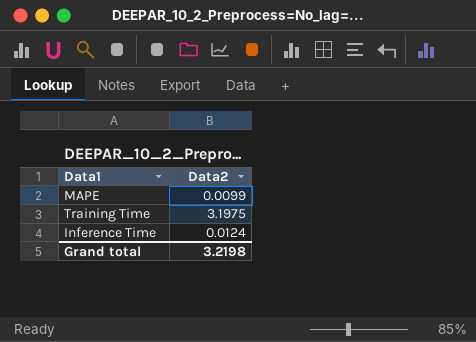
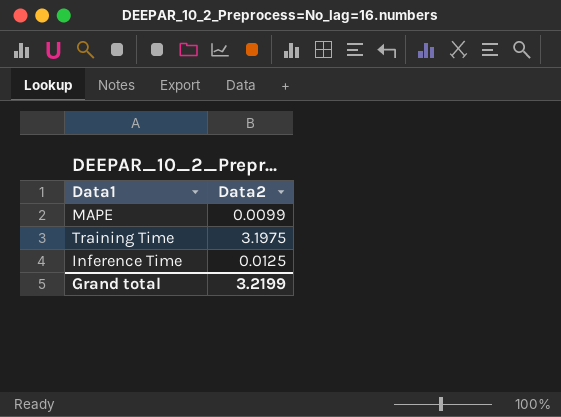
Inference Time | Data2: 0.0124 -> 0.0125
Grand total | Data2: 3.2198 -> 3.2199

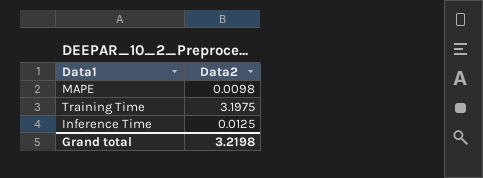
MAPE | Data2: 0.0099 -> 0.0098
Grand total | Data2: 3.2199 -> 3.2198

